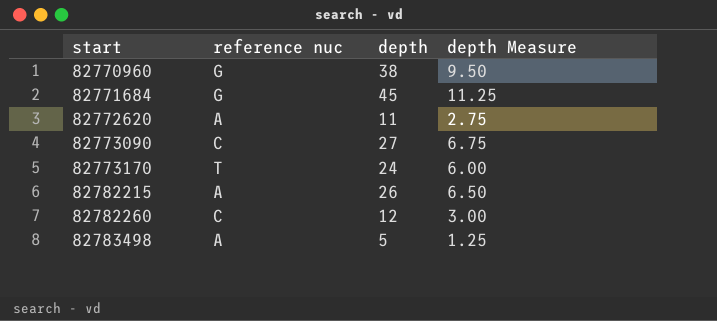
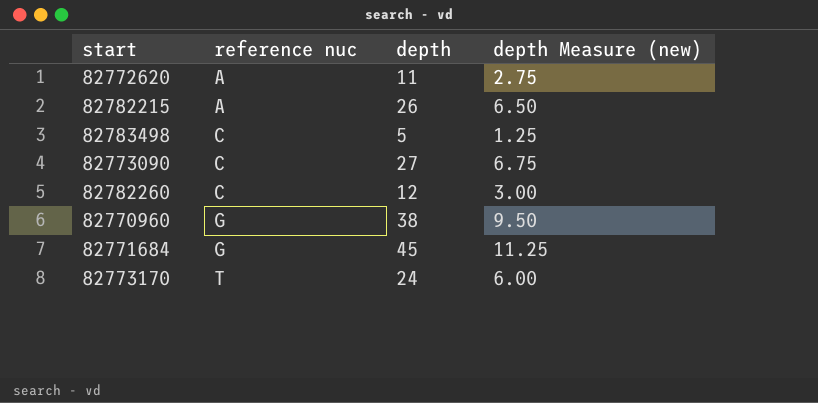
row order: start ascending -> reference nuc ascending
column name: depth Measure -> depth Measure (new)
82783498 | reference nuc: A -> C

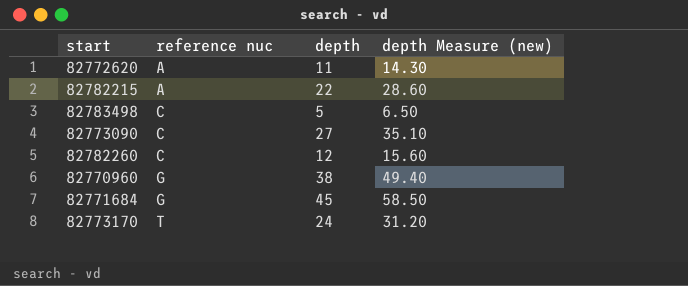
column depth Measure (new) | formula: [depth] * 0.25 -> [depth] * 1.3
82782215 | depth: 26 -> 22

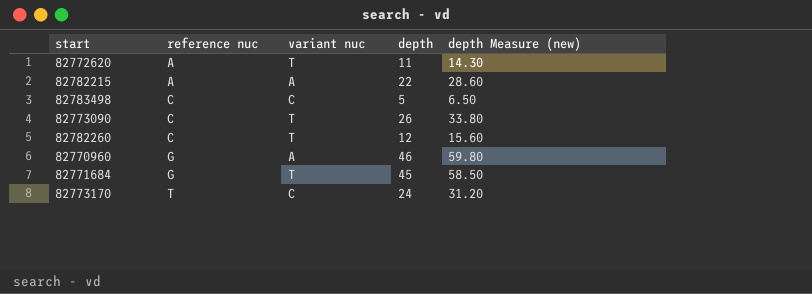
column variant nuc | position: none -> 3
82773090 | depth: 27 -> 26
82773090 | depth Measure (new): 35.10 -> 33.80
82770960 | depth: 38 -> 46
82770960 | depth Measure (new): 49.40 -> 59.80

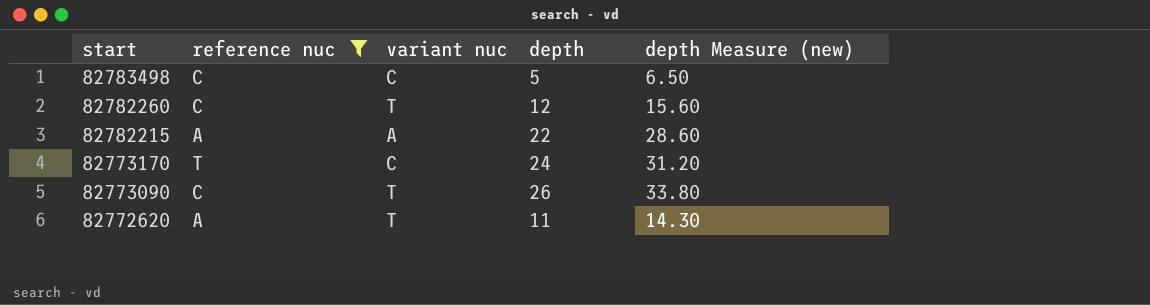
filter: none -> reference nuc != G
row order: reference nuc ascending -> start descending

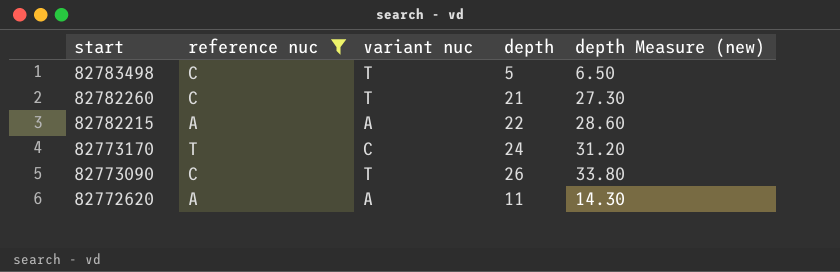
82783498 | variant nuc: C -> T
82782260 | depth: 12 -> 21
82782260 | depth Measure (new): 15.60 -> 27.30
82772620 | variant nuc: T -> A

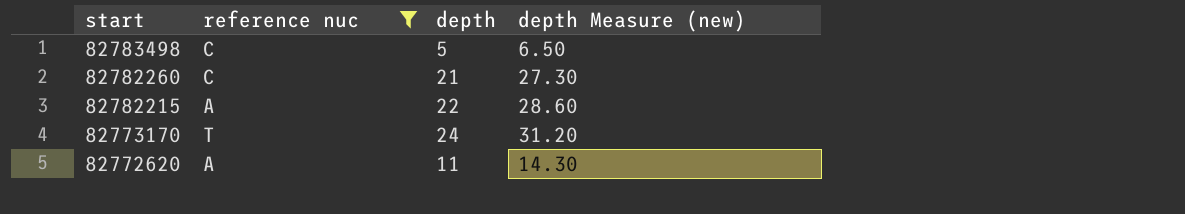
column variant nuc | position: 3 -> none
row 82773090: C | T | 26 | 33.80 -> none

